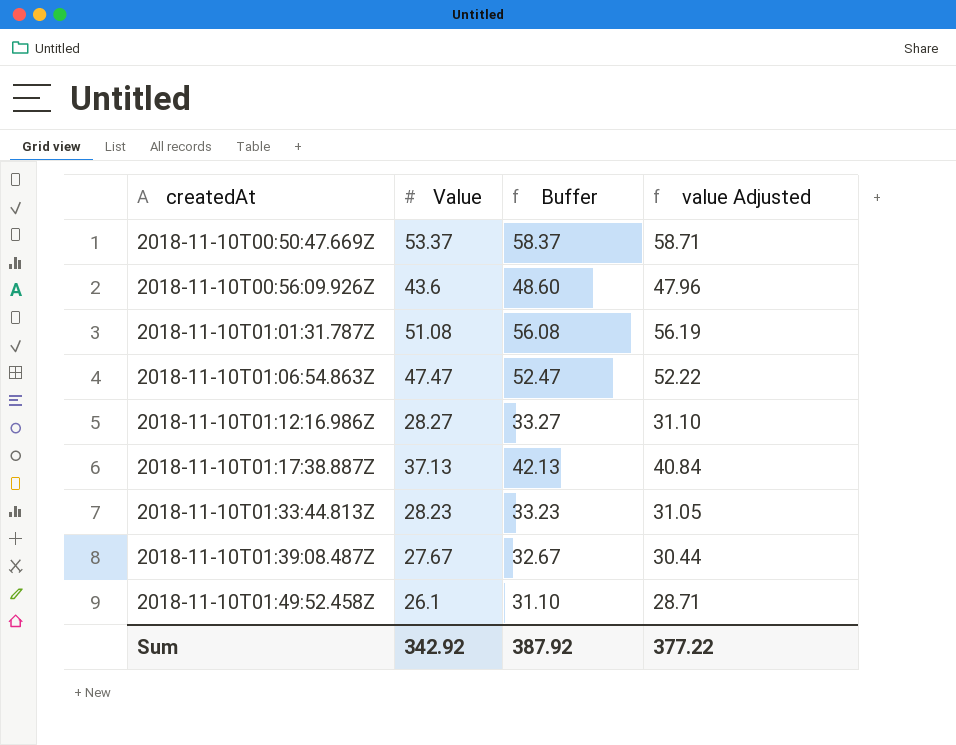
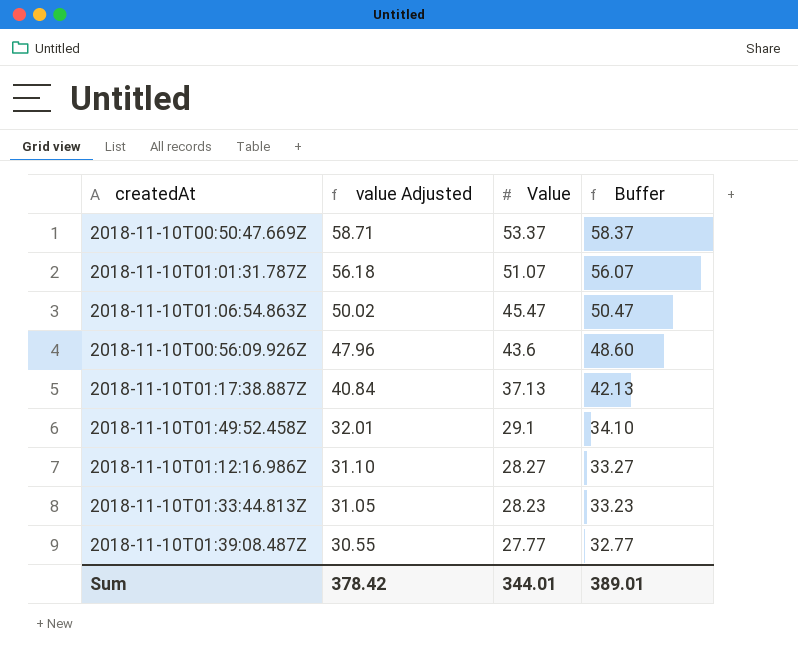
row order: createdAt ascending -> value Adjusted descending
column value Adjusted | position: 4 -> 2
2018-11-10T01:01:31.787Z | value Adjusted: 56.19 -> 56.18
2018-11-10T01:01:31.787Z | Value: 51.08 -> 51.07
2018-11-10T01:01:31.787Z | Buffer: 56.08 -> 56.07
2018-11-10T01:06:54.863Z | value Adjusted: 52.22 -> 50.02
2018-11-10T01:06:54.863Z | Value: 47.47 -> 45.47
2018-11-10T01:06:54.863Z | Buffer: 52.47 -> 50.47
2018-11-10T01:49:52.458Z | value Adjusted: 28.71 -> 32.01
2018-11-10T01:49:52.458Z | Value: 26.1 -> 29.1
2018-11-10T01:49:52.458Z | Buffer: 31.10 -> 34.10
2018-11-10T01:39:08.487Z | value Adjusted: 30.44 -> 30.55
2018-11-10T01:39:08.487Z | Value: 27.67 -> 27.77
2018-11-10T01:39:08.487Z | Buffer: 32.67 -> 32.77
Sum | value Adjusted: 377.22 -> 378.42
Sum | Value: 342.92 -> 344.01
Sum | Buffer: 387.92 -> 389.01

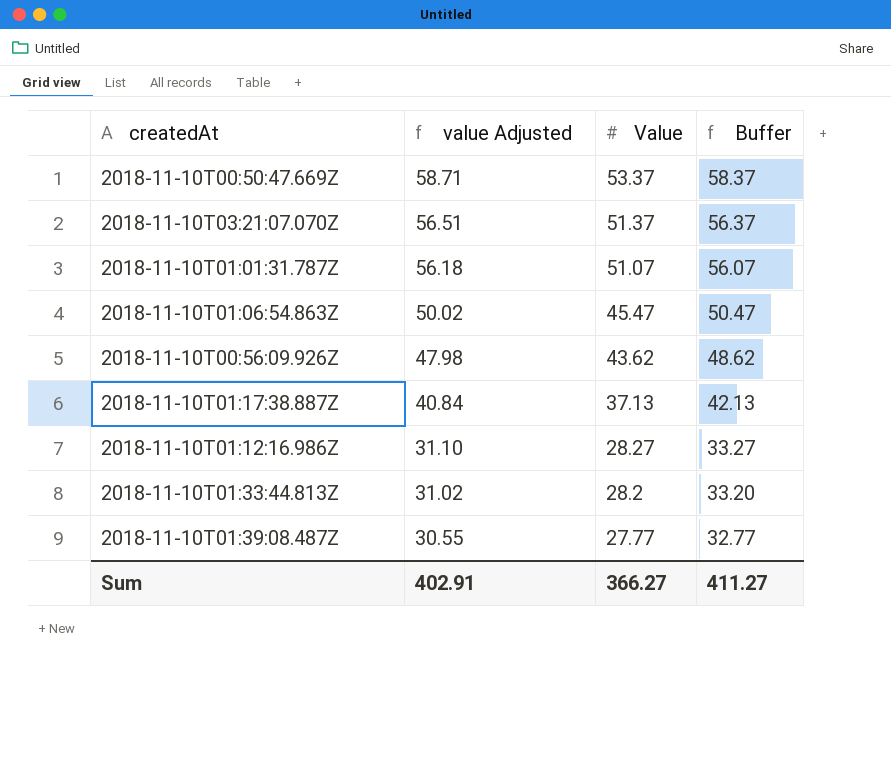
row 2018-11-10T01:49:52.458Z: 32.01 | 29.1 | 34.10 -> none
row 2018-11-10T03:21:07.070Z: none -> 56.51 | 51.37 | 56.37
2018-11-10T00:56:09.926Z | value Adjusted: 47.96 -> 47.98
2018-11-10T00:56:09.926Z | Value: 43.6 -> 43.62
2018-11-10T00:56:09.926Z | Buffer: 48.60 -> 48.62
2018-11-10T01:33:44.813Z | value Adjusted: 31.05 -> 31.02
2018-11-10T01:33:44.813Z | Value: 28.23 -> 28.2
2018-11-10T01:33:44.813Z | Buffer: 33.23 -> 33.20
Sum | value Adjusted: 378.42 -> 402.91
Sum | Value: 344.01 -> 366.27
Sum | Buffer: 389.01 -> 411.27

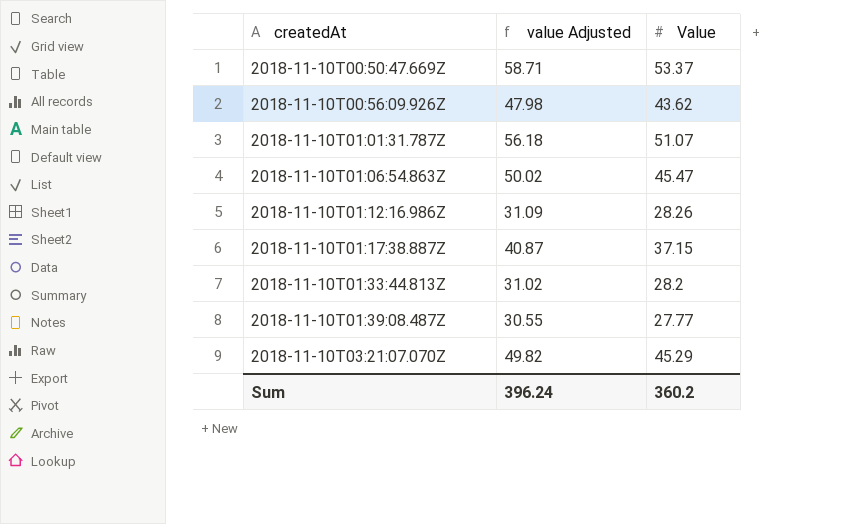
row order: value Adjusted descending -> createdAt ascending
column Buffer | formula: [Value] + 5 -> none
2018-11-10T01:12:16.986Z | value Adjusted: 31.10 -> 31.09
2018-11-10T01:12:16.986Z | Value: 28.27 -> 28.26
2018-11-10T01:17:38.887Z | value Adjusted: 40.84 -> 40.87
2018-11-10T01:17:38.887Z | Value: 37.13 -> 37.15
2018-11-10T03:21:07.070Z | value Adjusted: 56.51 -> 49.82
2018-11-10T03:21:07.070Z | Value: 51.37 -> 45.29
Sum | value Adjusted: 402.91 -> 396.24
Sum | Value: 366.27 -> 360.2

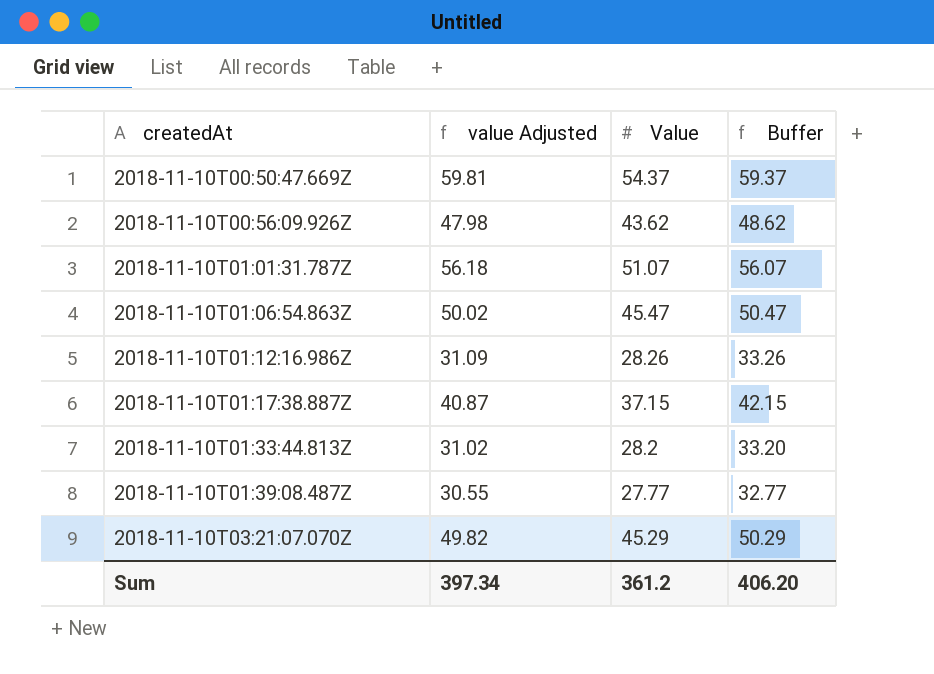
column Buffer | formula: none -> [Value] + 5
2018-11-10T00:50:47.669Z | value Adjusted: 58.71 -> 59.81
2018-11-10T00:50:47.669Z | Value: 53.37 -> 54.37
Sum | value Adjusted: 396.24 -> 397.34
Sum | Value: 360.2 -> 361.2

